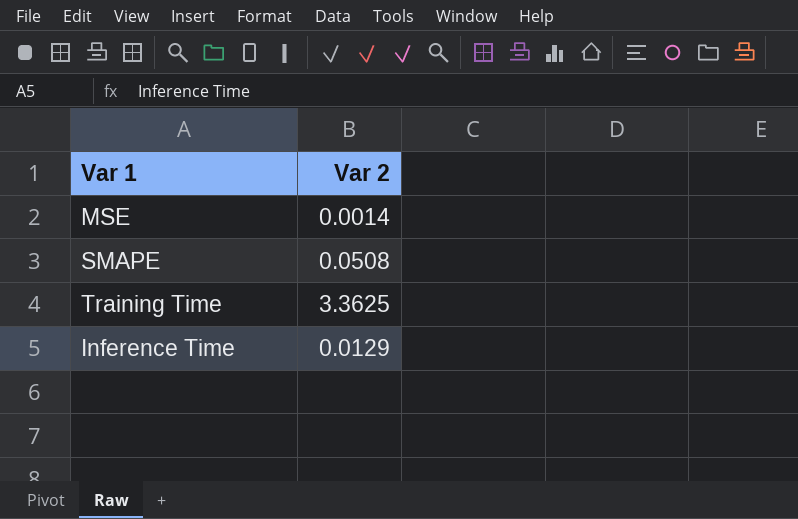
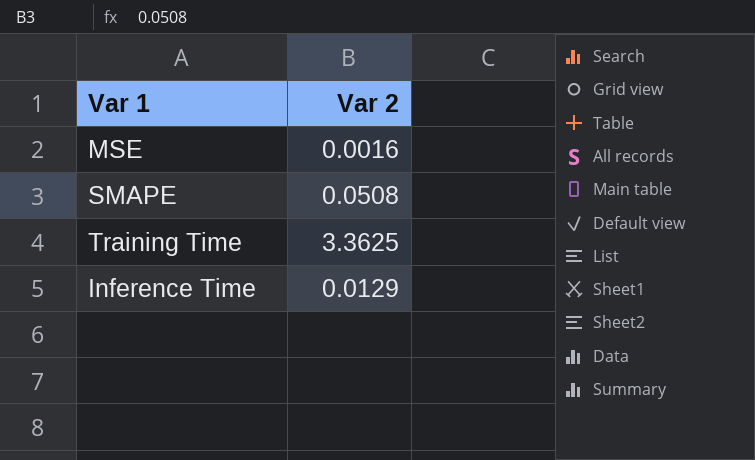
MSE | Var 2: 0.0014 -> 0.0016

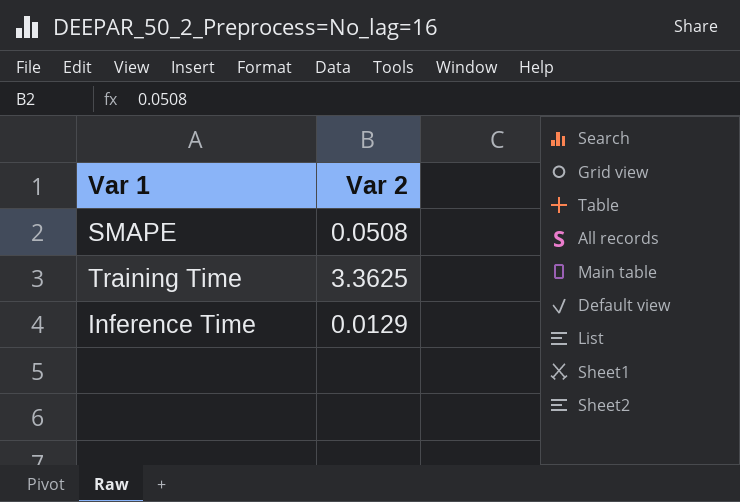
row MSE: 0.0016 -> none

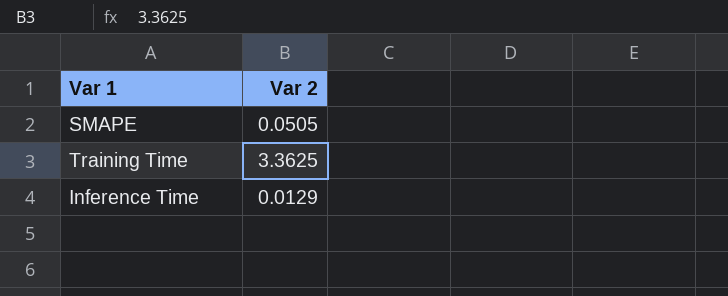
SMAPE | Var 2: 0.0508 -> 0.0505

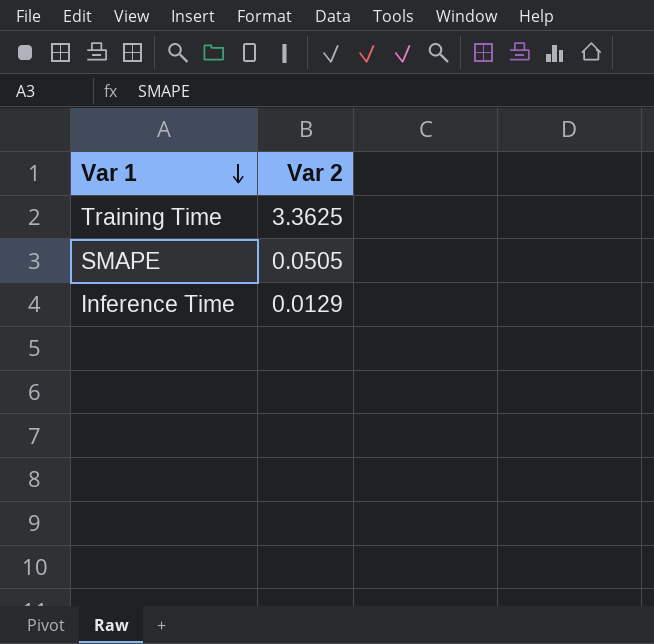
row order: none -> Var 1 descending

